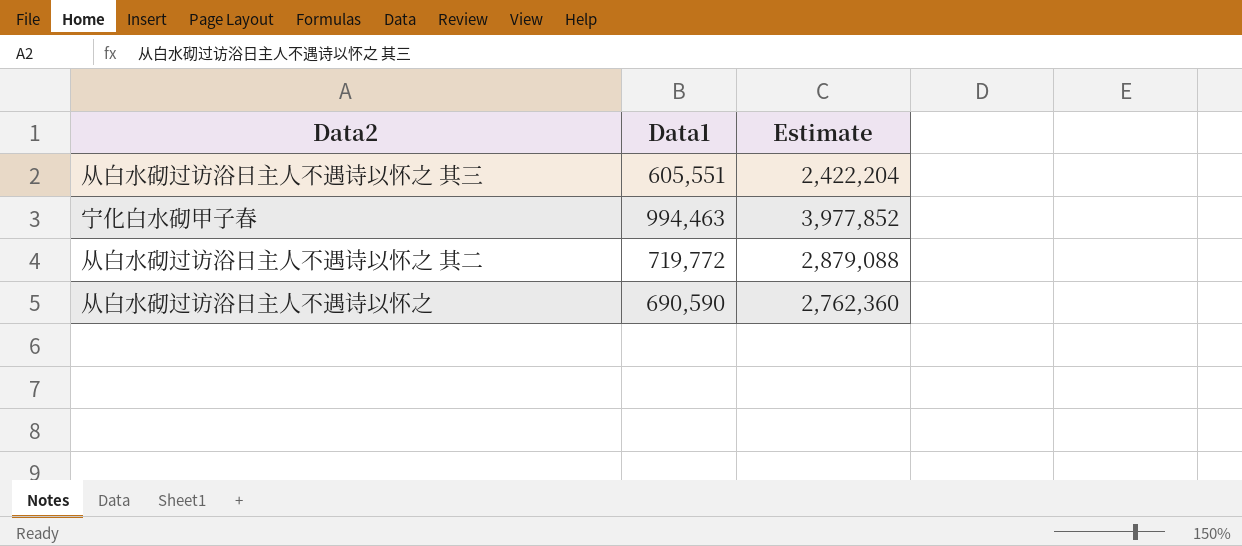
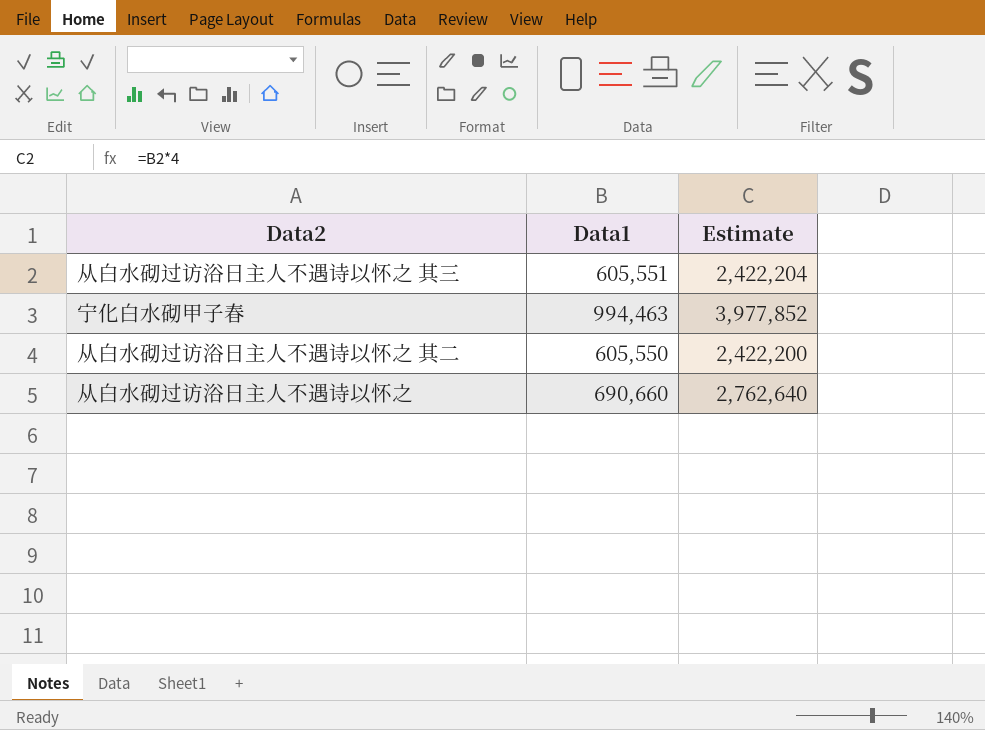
从白水砌过访浴日主人不遇诗以怀之 其二 | Data1: 719,772 -> 605,550
从白水砌过访浴日主人不遇诗以怀之 其二 | Estimate: 2,879,088 -> 2,422,200
从白水砌过访浴日主人不遇诗以怀之 | Data1: 690,590 -> 690,660
从白水砌过访浴日主人不遇诗以怀之 | Estimate: 2,762,360 -> 2,762,640

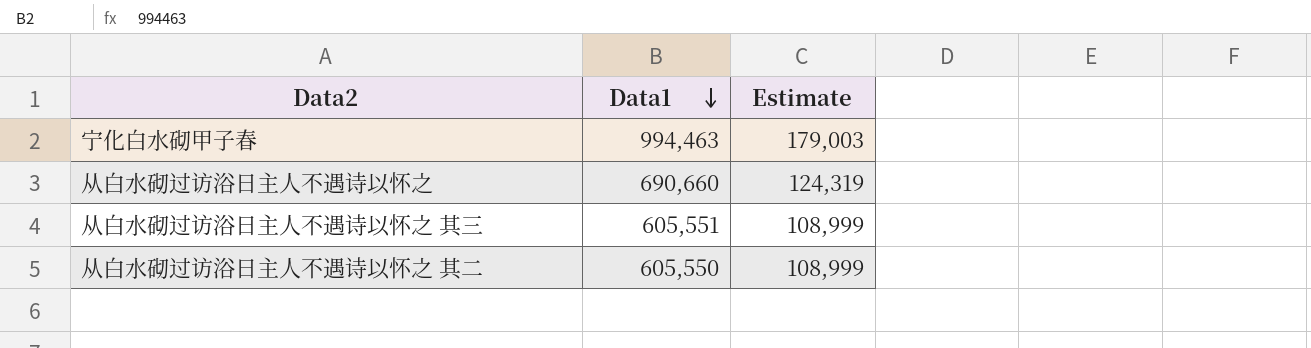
row order: none -> Data1 descending
column Estimate | formula: [Data1] * 4 -> [Data1] * 0.18

